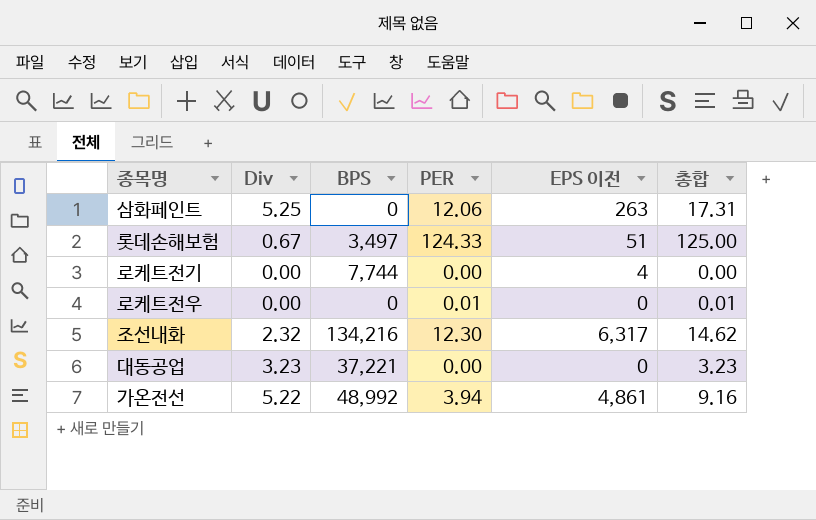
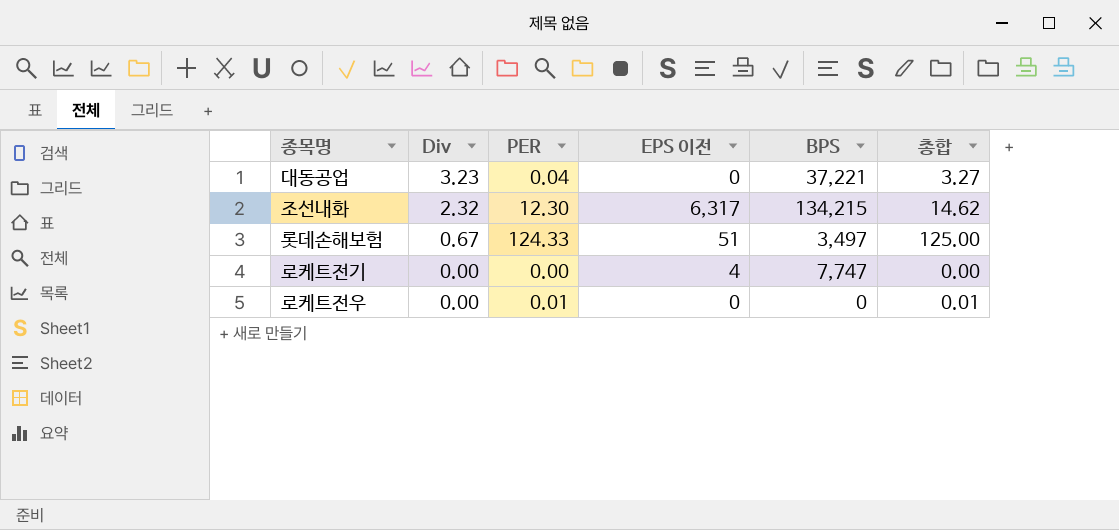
row order: none -> Div descending
column BPS | position: 3 -> 5
row 삼화페인트: 5.25 | 0 | 12.06 | 263 | 17.31 -> none
row 가온전선: 5.22 | 48,992 | 3.94 | 4,861 | 9.16 -> none
대동공업 | PER: 0.00 -> 0.04
대동공업 | 총합: 3.23 -> 3.27
조선내화 | BPS: 134,216 -> 134,215
로케트전기 | BPS: 7,744 -> 7,747

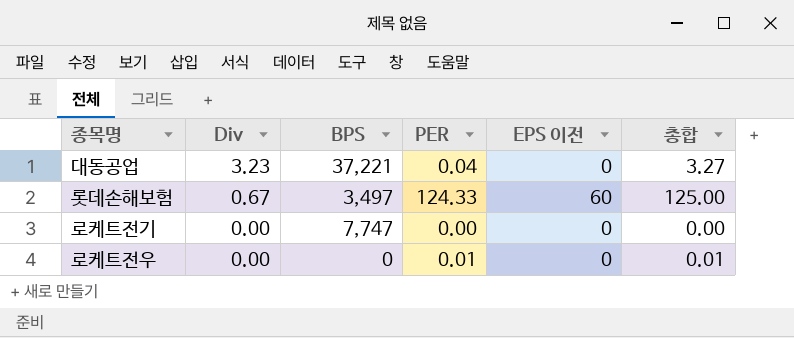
column BPS | position: 5 -> 3
row 조선내화: 2.32 | 12.30 | 6,317 | 134,215 | 14.62 -> none
롯데손해보험 | EPS 이전: 51 -> 60
로케트전기 | EPS 이전: 4 -> 0

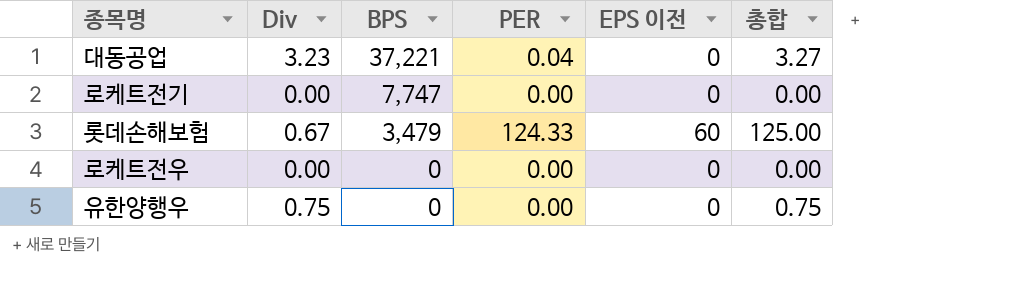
row order: Div descending -> BPS descending
롯데손해보험 | BPS: 3,497 -> 3,479
로케트전우 | PER: 0.01 -> 0.00
로케트전우 | 총합: 0.01 -> 0.00
row 유한양행우: none -> 0.75 | 0 | 0.00 | 0 | 0.75

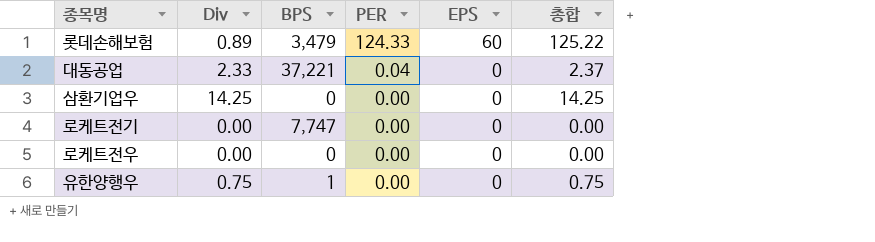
row order: BPS descending -> PER descending
column name: EPS 이전 -> EPS
롯데손해보험 | Div: 0.67 -> 0.89
롯데손해보험 | 총합: 125.00 -> 125.22
대동공업 | Div: 3.23 -> 2.33
대동공업 | 총합: 3.27 -> 2.37
row 삼환기업우: none -> 14.25 | 0 | 0.00 | 0 | 14.25
유한양행우 | BPS: 0 -> 1

